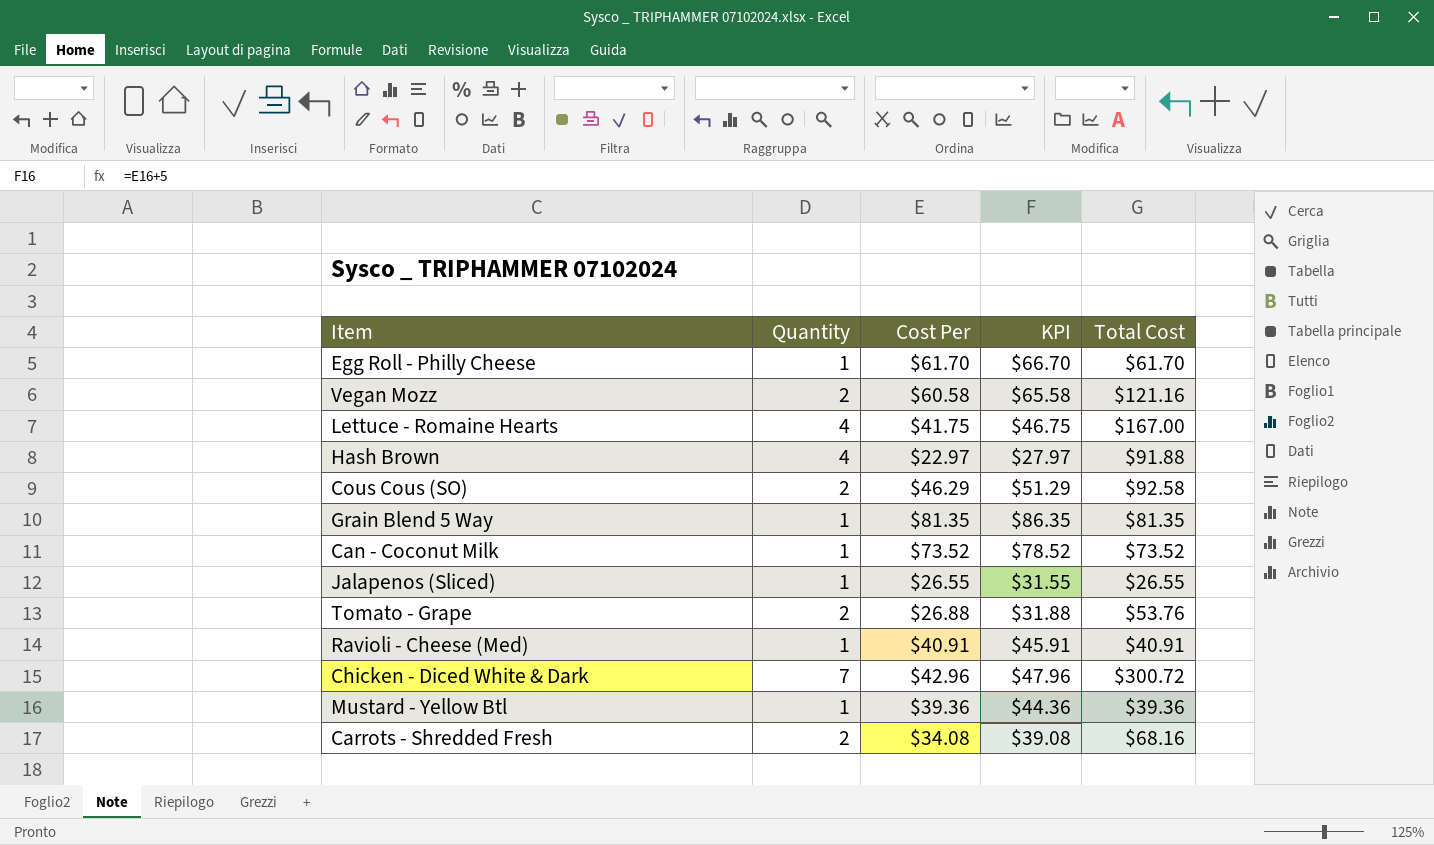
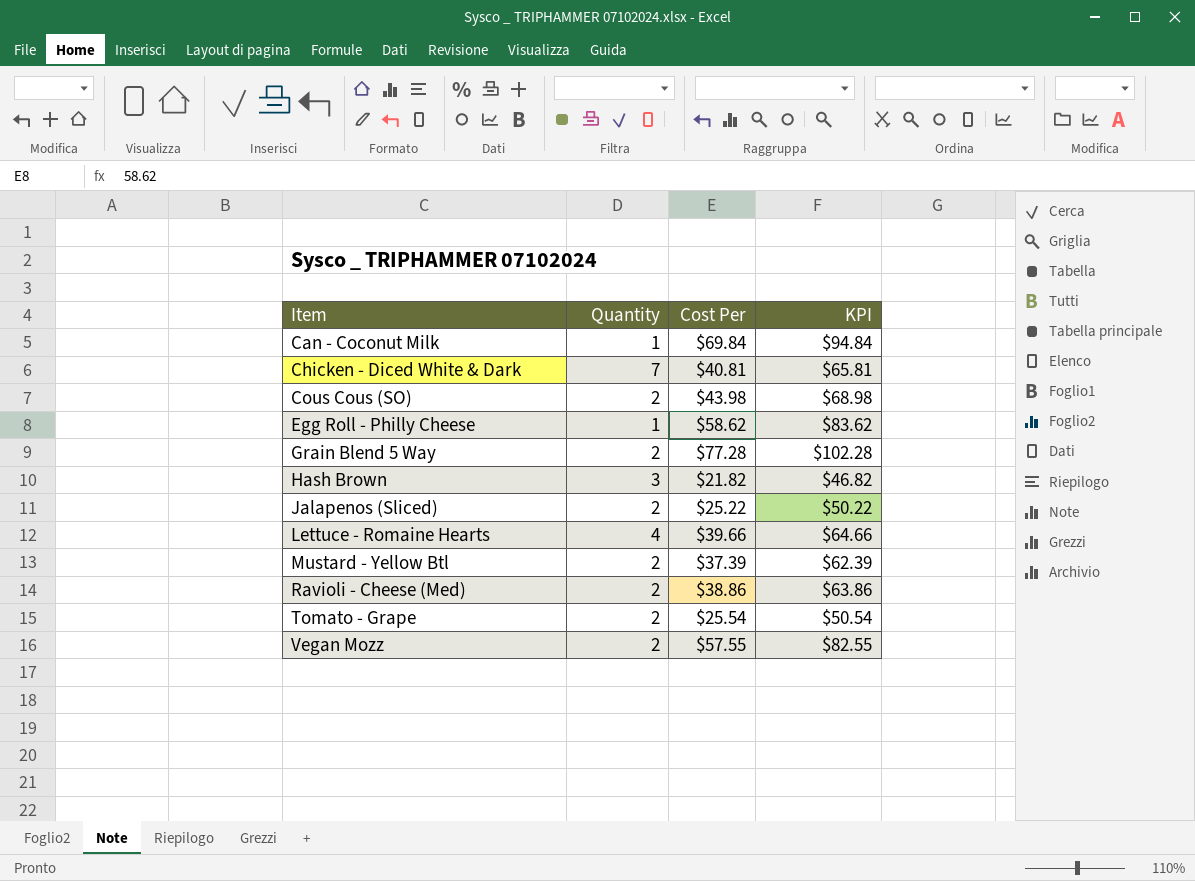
row order: none -> Item ascending
column Total Cost | formula: [Quantity] * [Cost Per] -> none
column KPI | formula: [Cost Per] + 5 -> [Cost Per] + 25
row Carrots - Shredded Fresh: 2 | $34.08 | $39.08 | $68.16 -> none
Can - Coconut Milk | Cost Per: $73.52 -> $69.84
Chicken - Diced White & Dark | Cost Per: $42.96 -> $40.81
Cous Cous (SO) | Cost Per: $46.29 -> $43.98
Egg Roll - Philly Cheese | Cost Per: $61.70 -> $58.62
Grain Blend 5 Way | Quantity: 1 -> 2
Grain Blend 5 Way | Cost Per: $81.35 -> $77.28
Hash Brown | Quantity: 4 -> 3
Hash Brown | Cost Per: $22.97 -> $21.82
Jalapenos (Sliced) | Quantity: 1 -> 2
Jalapenos (Sliced) | Cost Per: $26.55 -> $25.22
Lettuce - Romaine Hearts | Cost Per: $41.75 -> $39.66
Mustard - Yellow Btl | Quantity: 1 -> 2
Mustard - Yellow Btl | Cost Per: $39.36 -> $37.39
Ravioli - Cheese (Med) | Quantity: 1 -> 2
Ravioli - Cheese (Med) | Cost Per: $40.91 -> $38.86
Tomato - Grape | Cost Per: $26.88 -> $25.54
Vegan Mozz | Cost Per: $60.58 -> $57.55

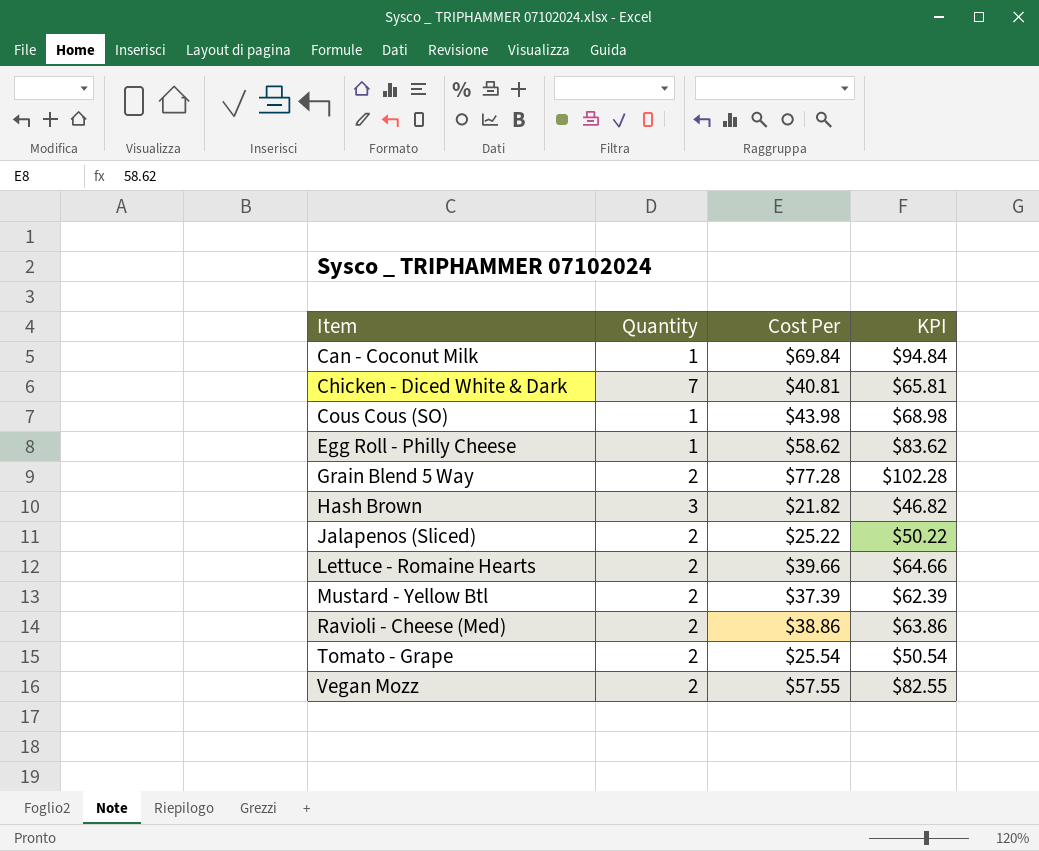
Cous Cous (SO) | Quantity: 2 -> 1
Lettuce - Romaine Hearts | Quantity: 4 -> 2

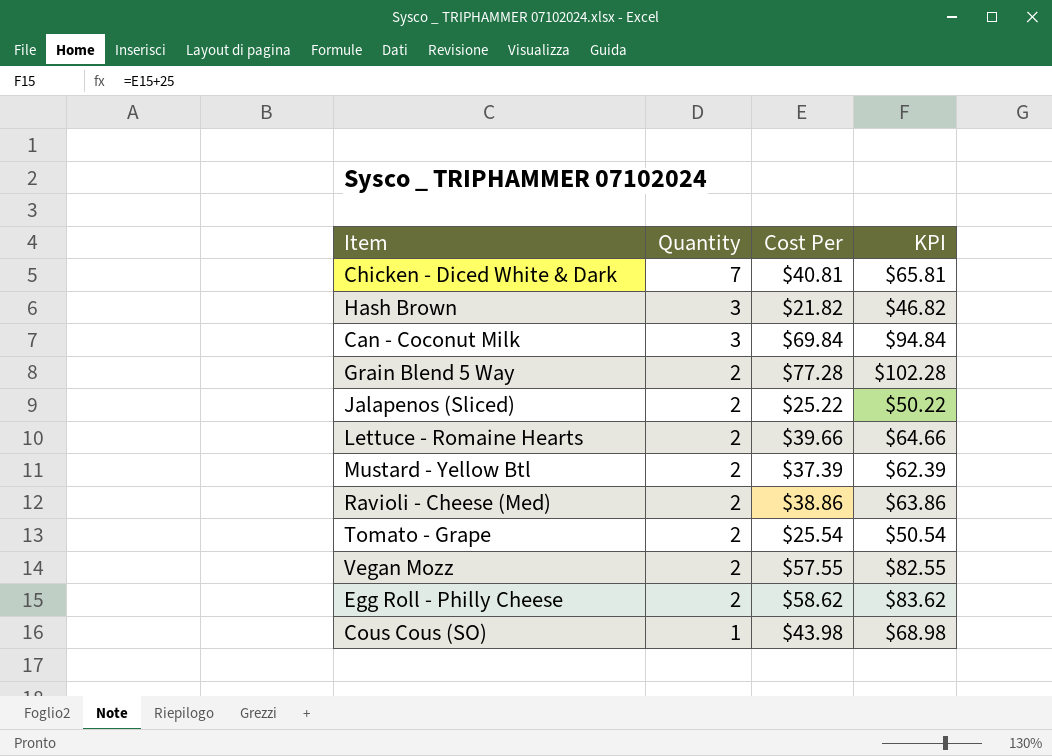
row order: Item ascending -> Quantity descending
Can - Coconut Milk | Quantity: 1 -> 3
Egg Roll - Philly Cheese | Quantity: 1 -> 2

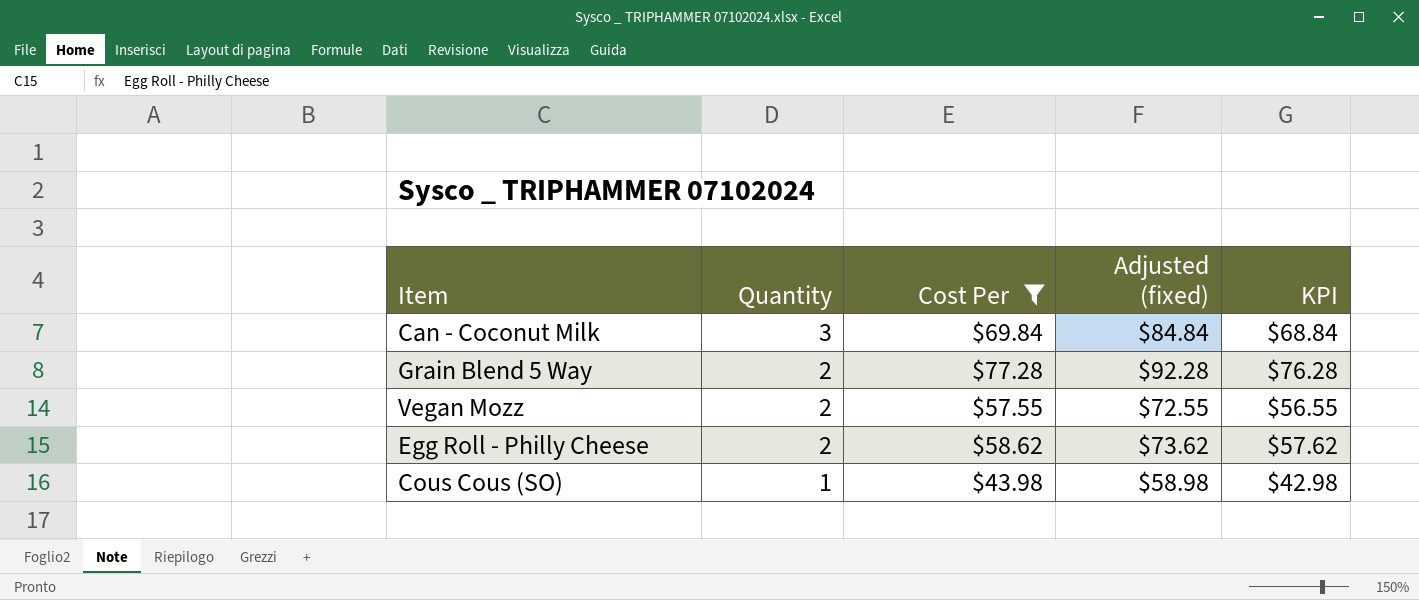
filter: none -> Cost Per >= $43.98
column Adjusted (fixed) | formula: none -> [Cost Per] + 15
column KPI | formula: [Cost Per] + 25 -> [Cost Per] - 1

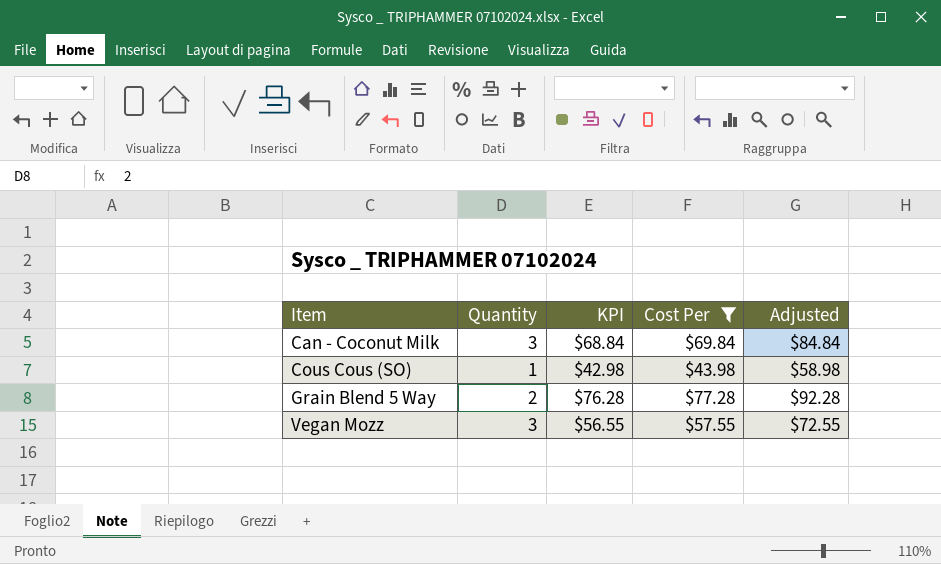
row order: Quantity descending -> Item ascending
column KPI | position: 5 -> 3
column name: Adjusted (fixed) -> Adjusted
row Egg Roll - Philly Cheese: 2 | $58.62 | $73.62 | $57.62 -> none
Vegan Mozz | Quantity: 2 -> 3

